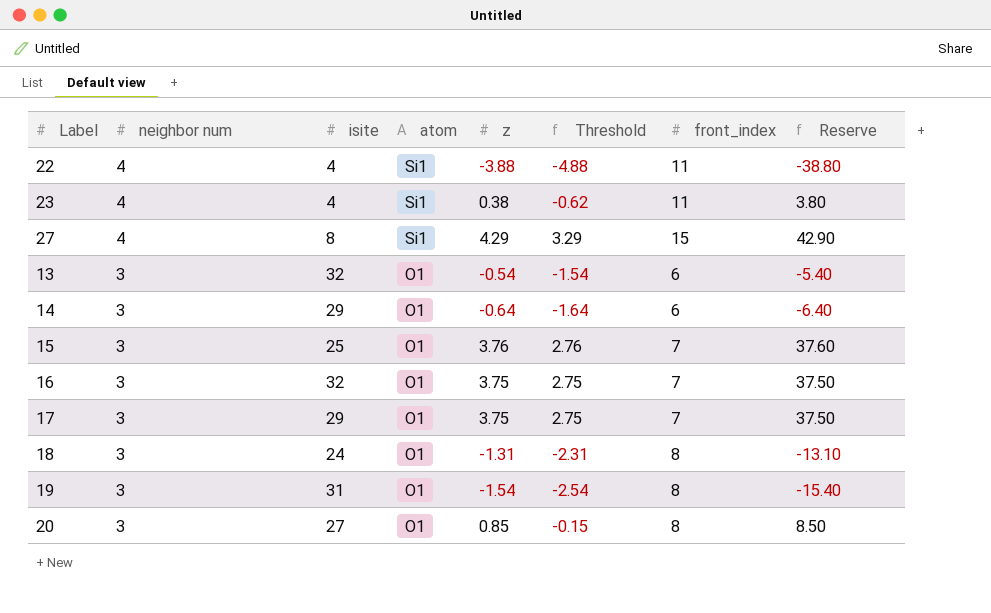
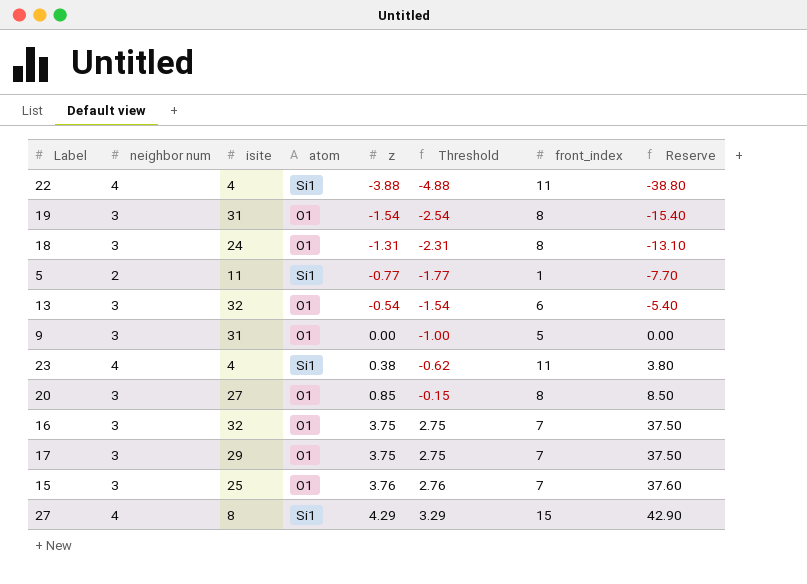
row order: neighbor num descending -> z ascending
row 14: 3 | 29 | O1 | -0.64 | -1.64 | 6 | -6.40 -> none
row 5: none -> 2 | 11 | Si1 | -0.77 | -1.77 | 1 | -7.70
row 9: none -> 3 | 31 | O1 | 0.00 | -1.00 | 5 | 0.00

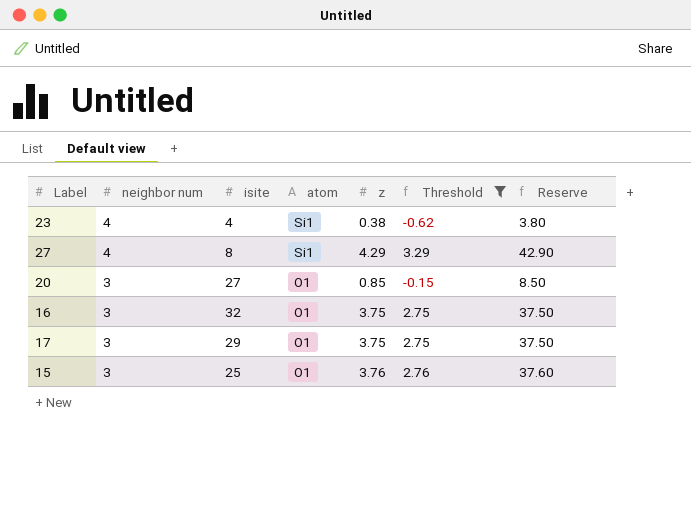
filter: none -> Threshold >= -0.62
row order: z ascending -> neighbor num descending
column front_index | position: 7 -> none

